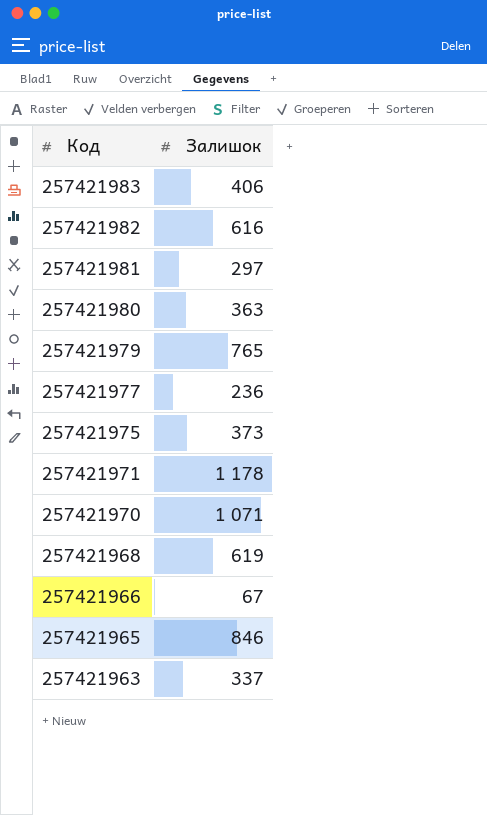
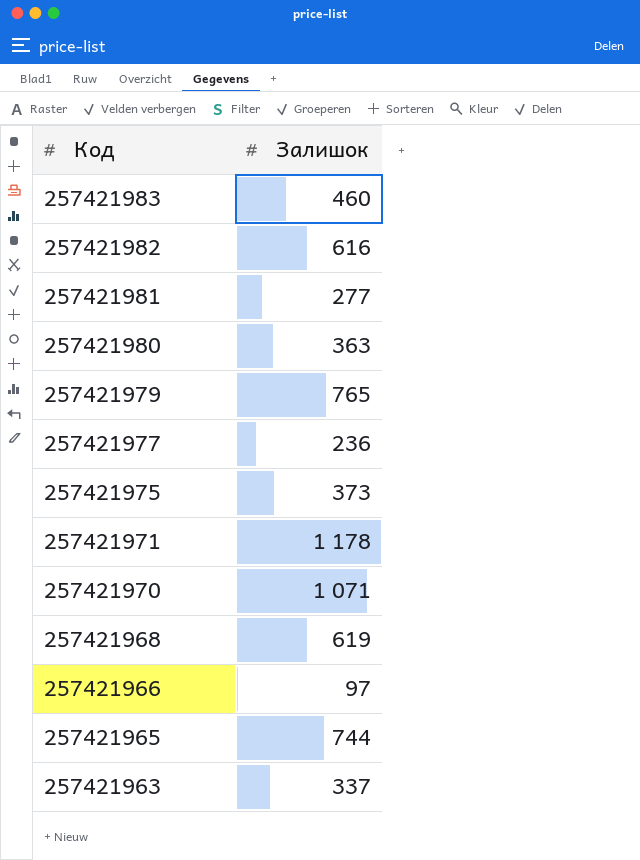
257421983 | Залишок: 406 -> 460
257421981 | Залишок: 297 -> 277
257421966 | Залишок: 67 -> 97
257421965 | Залишок: 846 -> 744

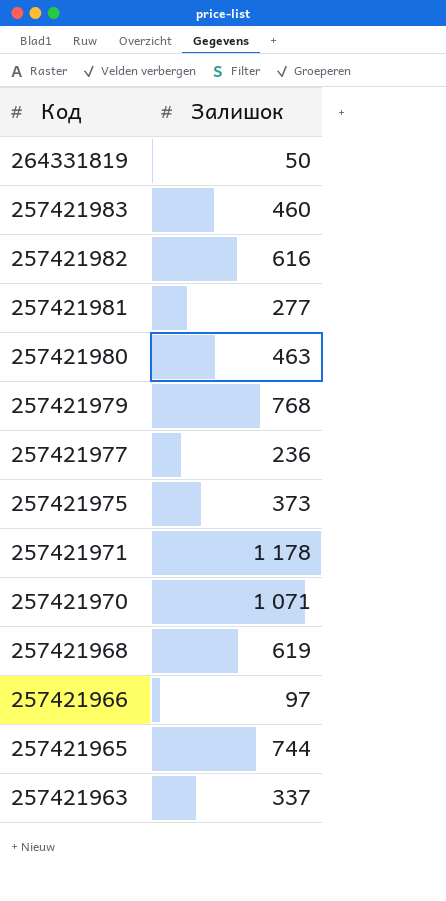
row 264331819: none -> 50
257421980 | Залишок: 363 -> 463
257421979 | Залишок: 765 -> 768

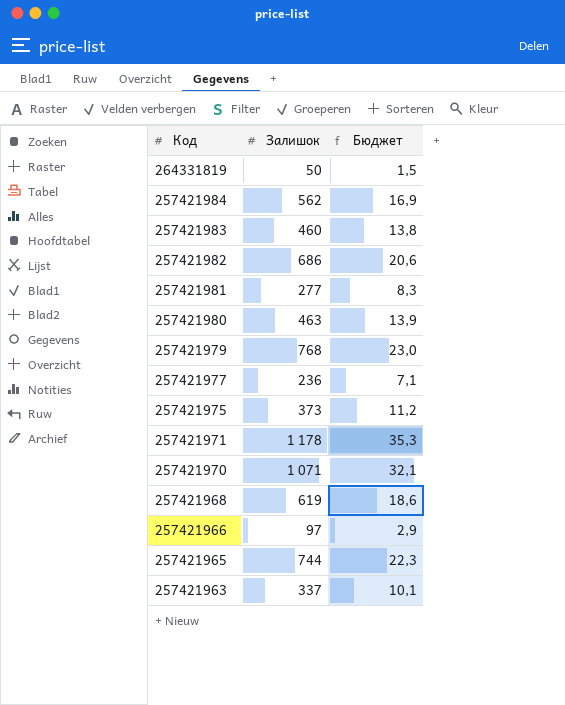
column Бюджет | formula: none -> [Залишок] * 0,03
row 257421984: none -> 562 | 16,9
257421982 | Залишок: 616 -> 686

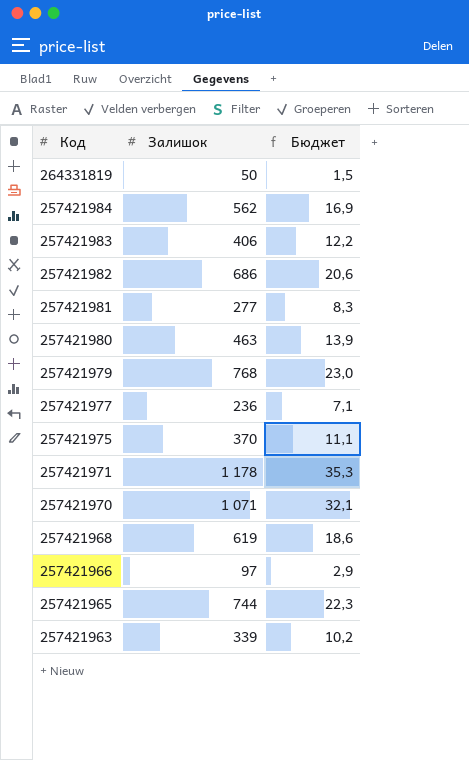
257421983 | Залишок: 460 -> 406
257421983 | Бюджет: 13,8 -> 12,2
257421975 | Залишок: 373 -> 370
257421975 | Бюджет: 11,2 -> 11,1
257421963 | Залишок: 337 -> 339
257421963 | Бюджет: 10,1 -> 10,2

